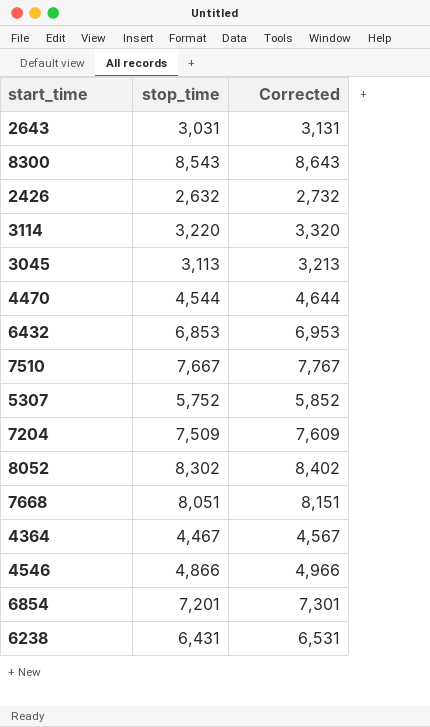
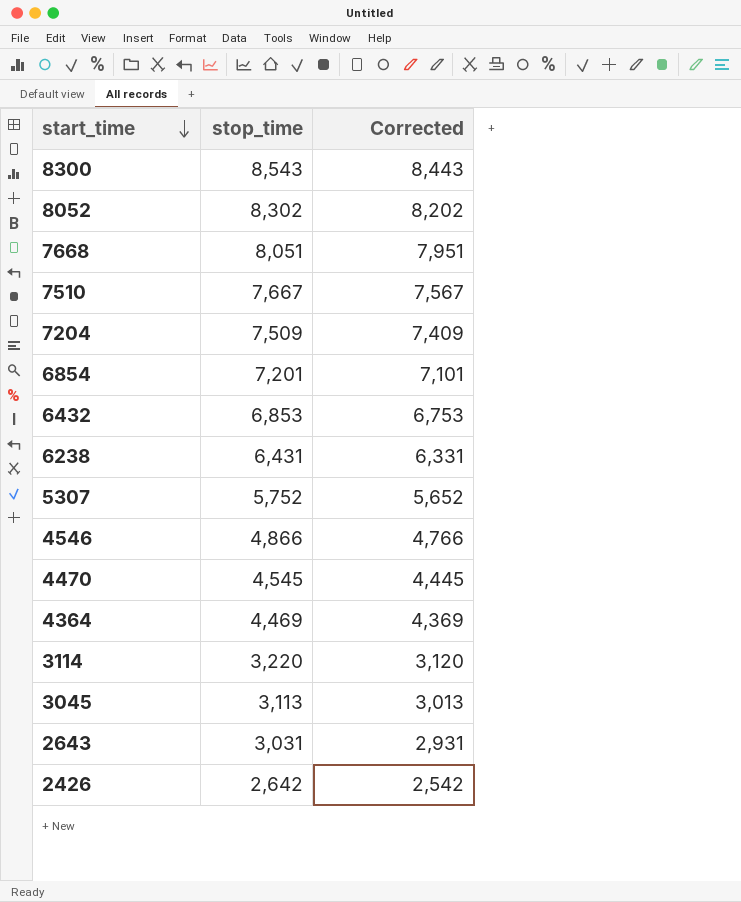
row order: none -> start_time descending
column Corrected | formula: [stop_time] + 100 -> [stop_time] - 100
4470 | stop_time: 4,544 -> 4,545
4364 | stop_time: 4,467 -> 4,469
2426 | stop_time: 2,632 -> 2,642

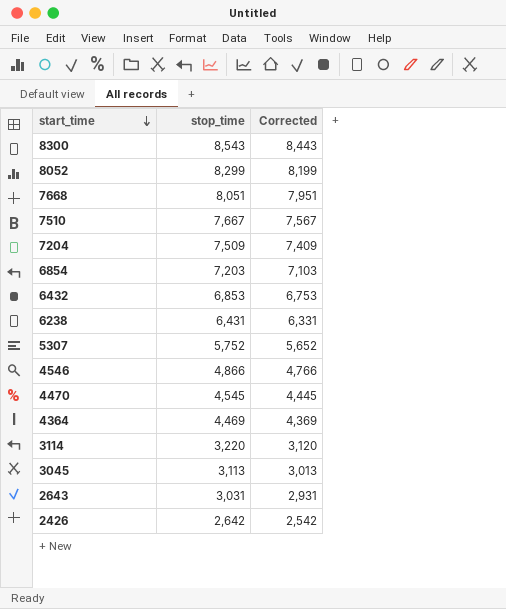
8052 | stop_time: 8,302 -> 8,299
8052 | Corrected: 8,202 -> 8,199
6854 | stop_time: 7,201 -> 7,203
6854 | Corrected: 7,101 -> 7,103

